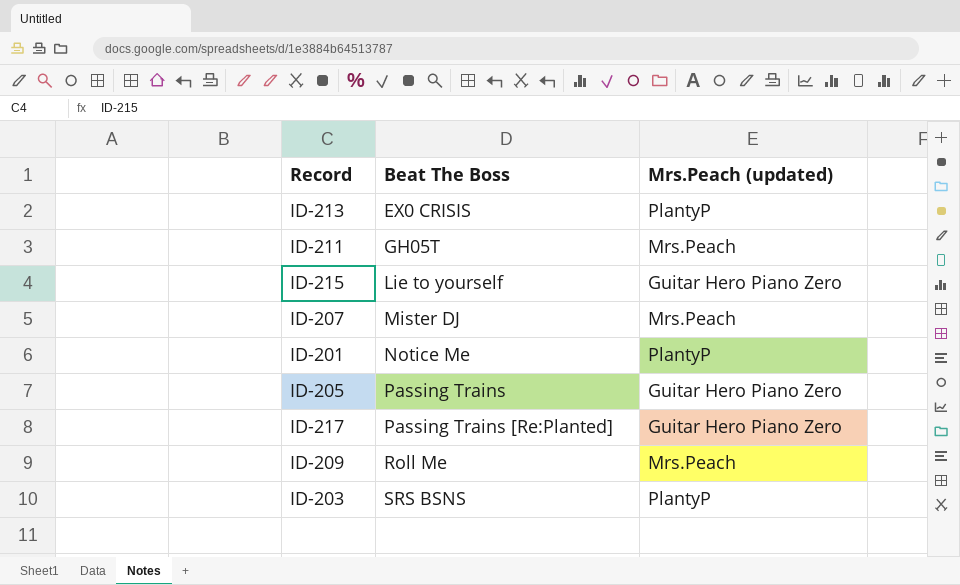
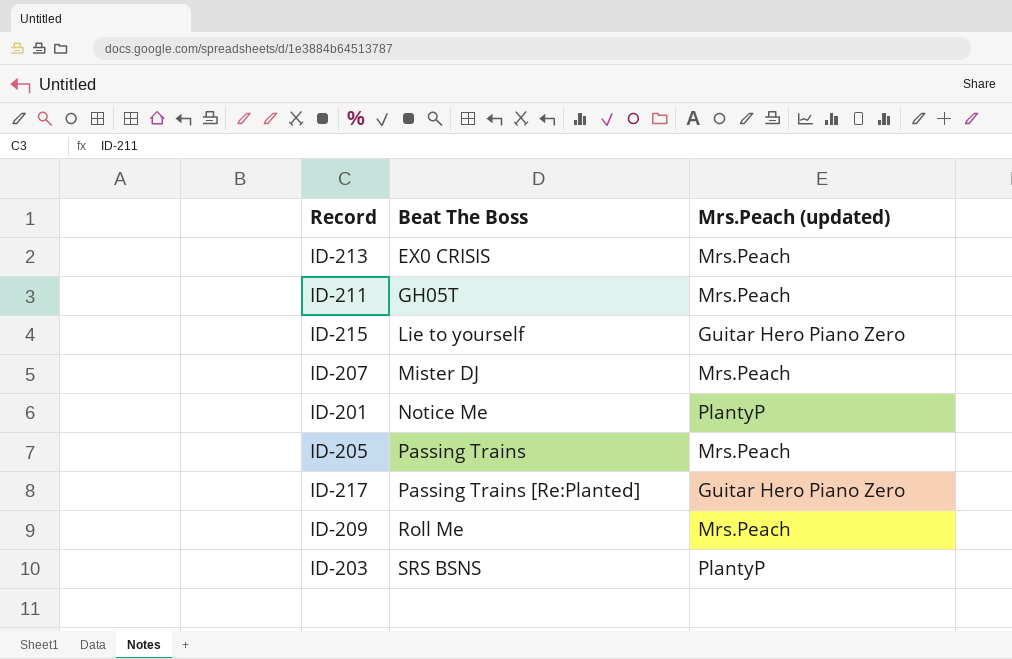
ID-213 | Mrs.Peach (updated): PlantyP -> Mrs.Peach
ID-205 | Mrs.Peach (updated): Guitar Hero Piano Zero -> Mrs.Peach

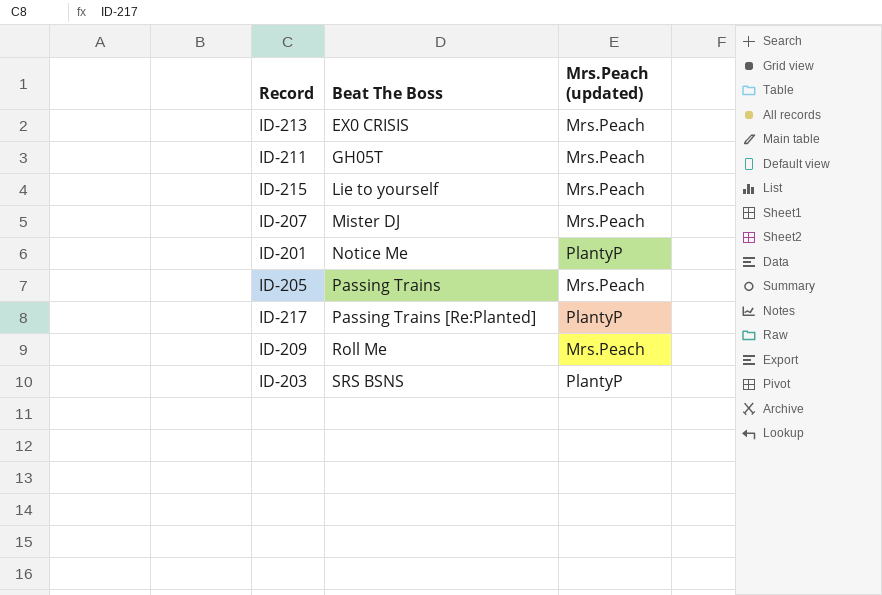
ID-215 | Mrs.Peach (updated): Guitar Hero Piano Zero -> Mrs.Peach
ID-217 | Mrs.Peach (updated): Guitar Hero Piano Zero -> PlantyP

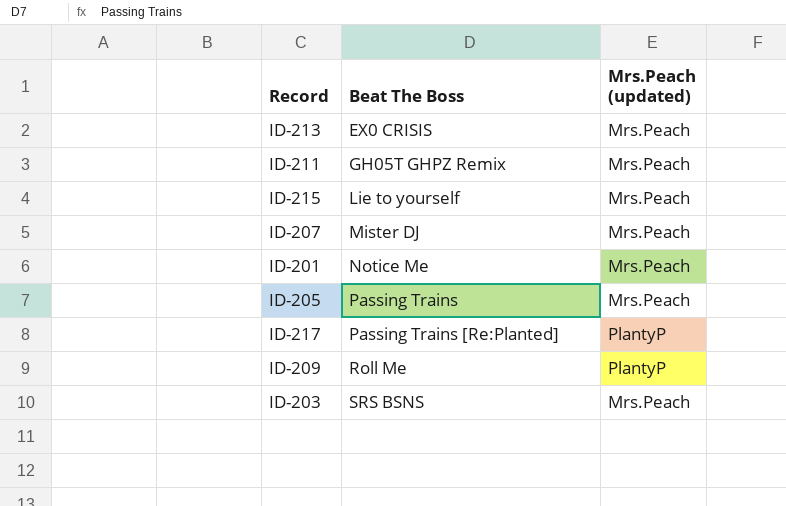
ID-211 | Beat The Boss: GH05T -> GH05T GHPZ Remix
ID-201 | Mrs.Peach (updated): PlantyP -> Mrs.Peach
ID-209 | Mrs.Peach (updated): Mrs.Peach -> PlantyP
ID-203 | Mrs.Peach (updated): PlantyP -> Mrs.Peach

